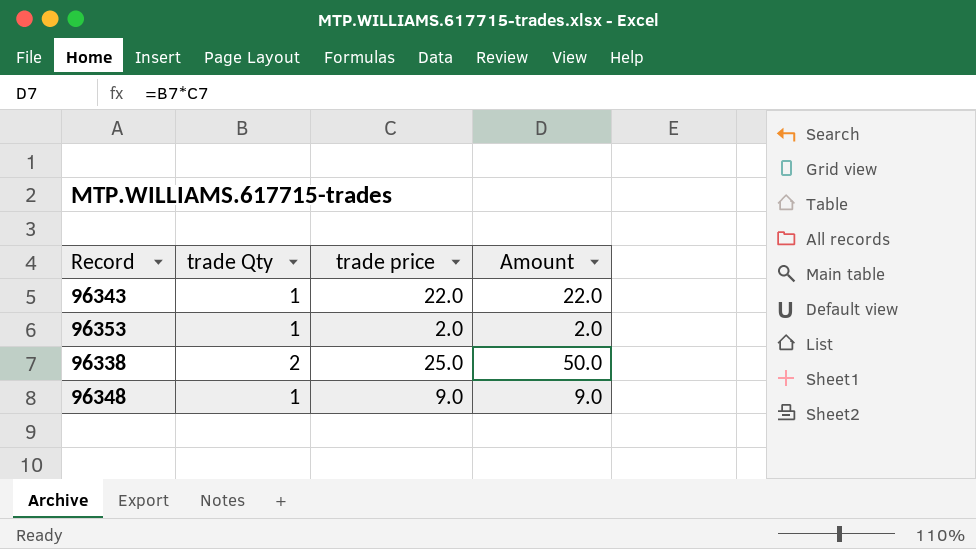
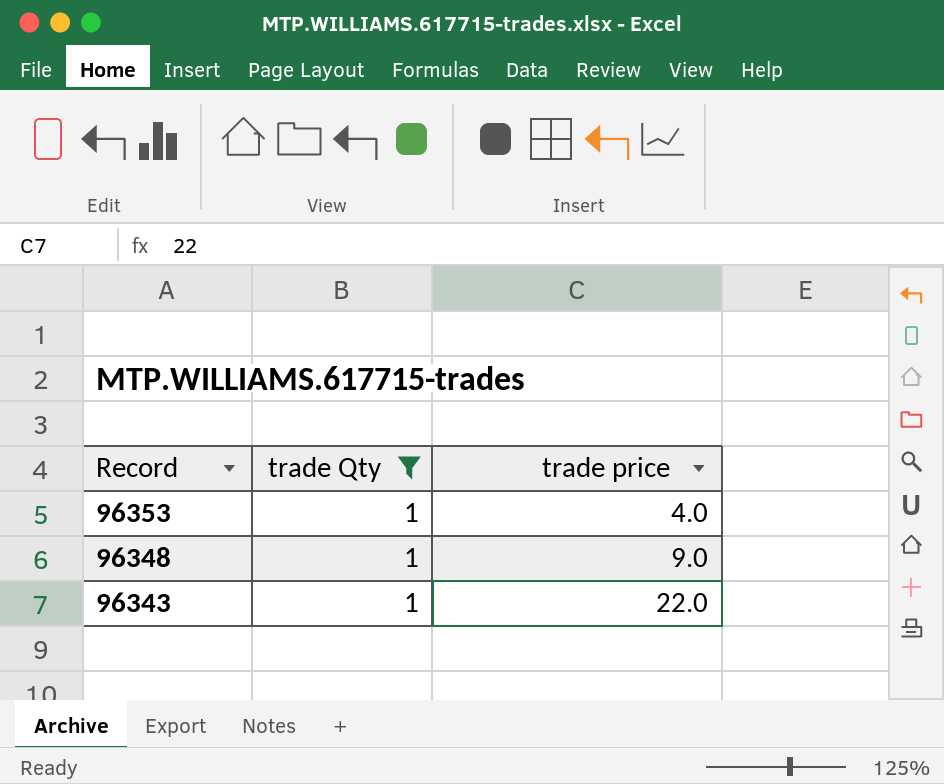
filter: none -> trade Qty = 1
row order: none -> Record descending
column Amount | formula: [trade Qty] * [trade price] -> none
96353 | trade price: 2.0 -> 4.0

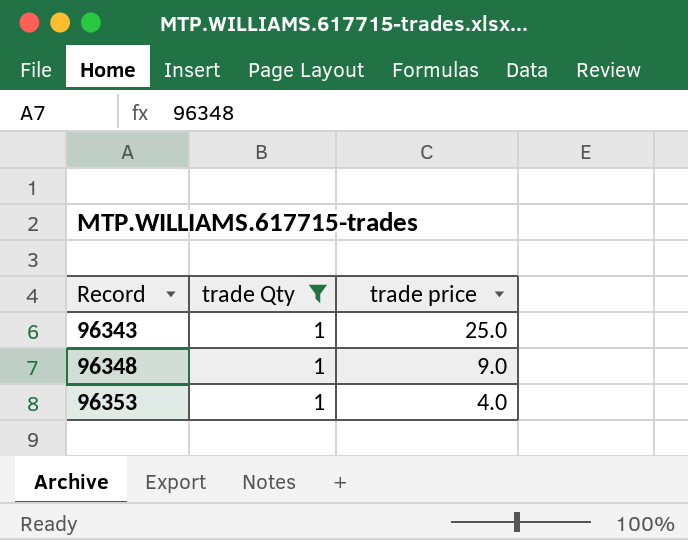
row order: Record descending -> Record ascending
96343 | trade price: 22.0 -> 25.0

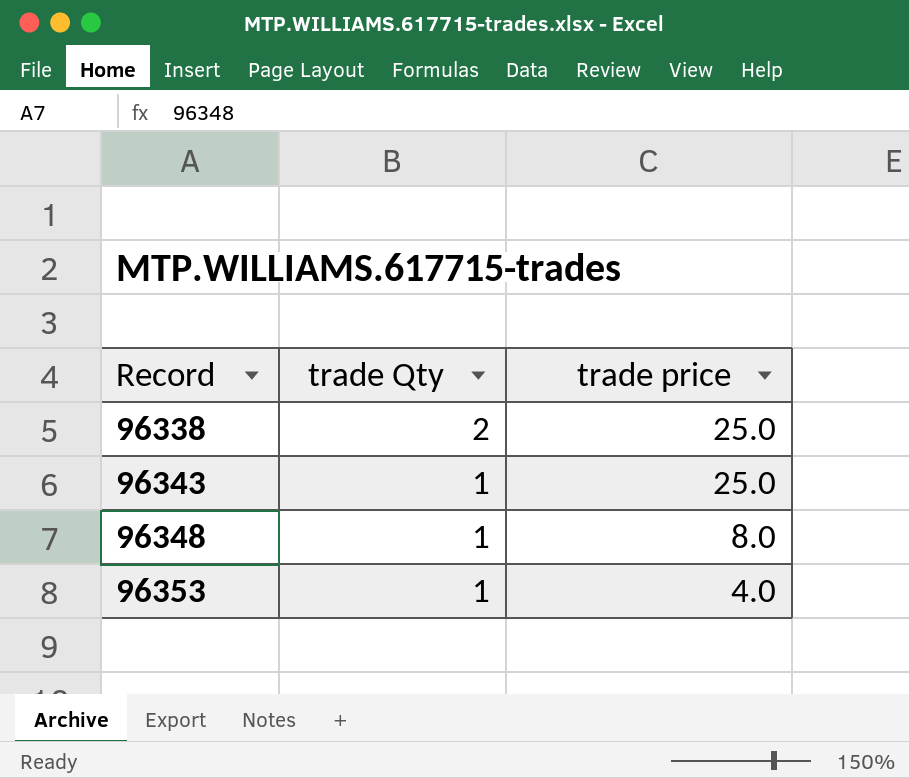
filter: trade Qty = 1 -> none
96348 | trade price: 9.0 -> 8.0

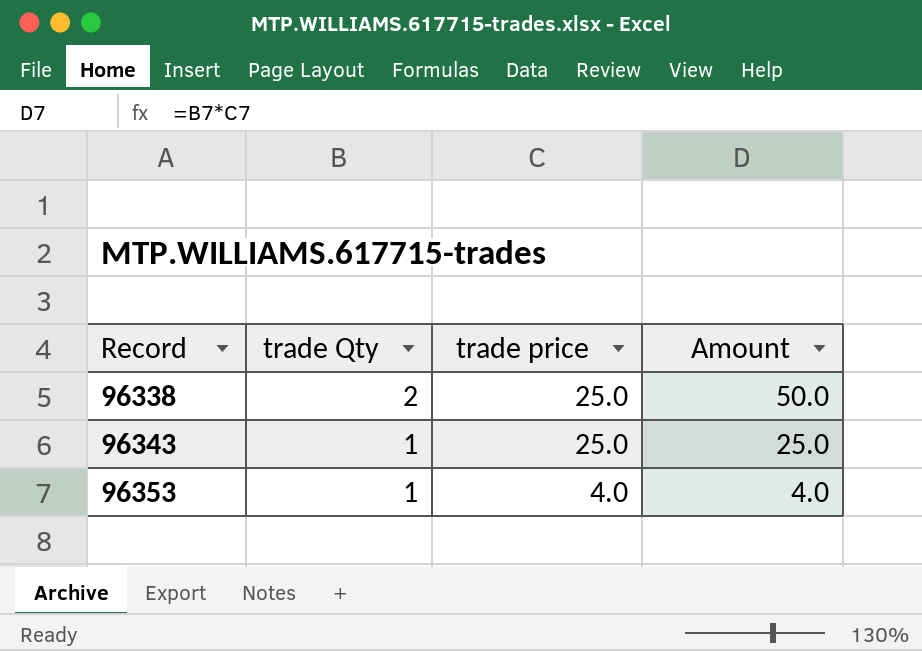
column Amount | formula: none -> [trade Qty] * [trade price]
row 96348: 1 | 8.0 -> none

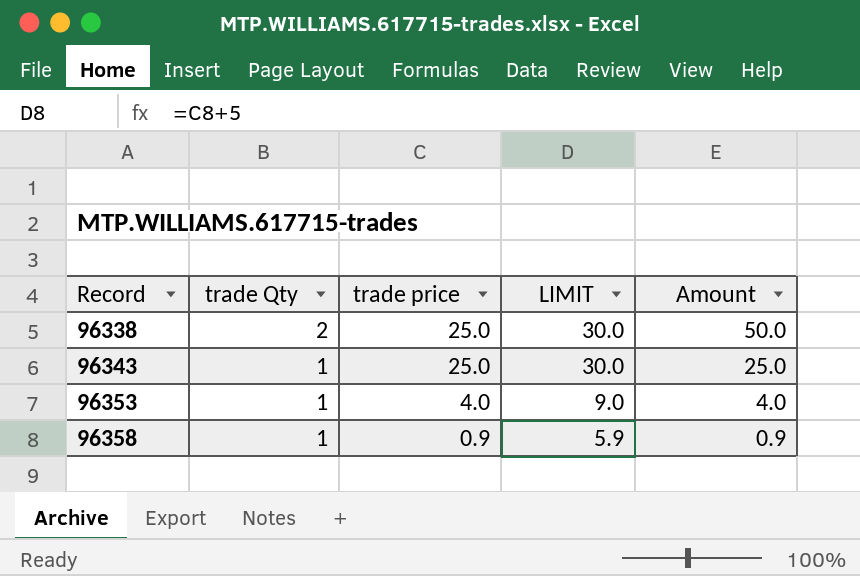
column LIMIT | formula: none -> [trade price] + 5
row 96358: none -> 1 | 0.9 | 5.9 | 0.9

